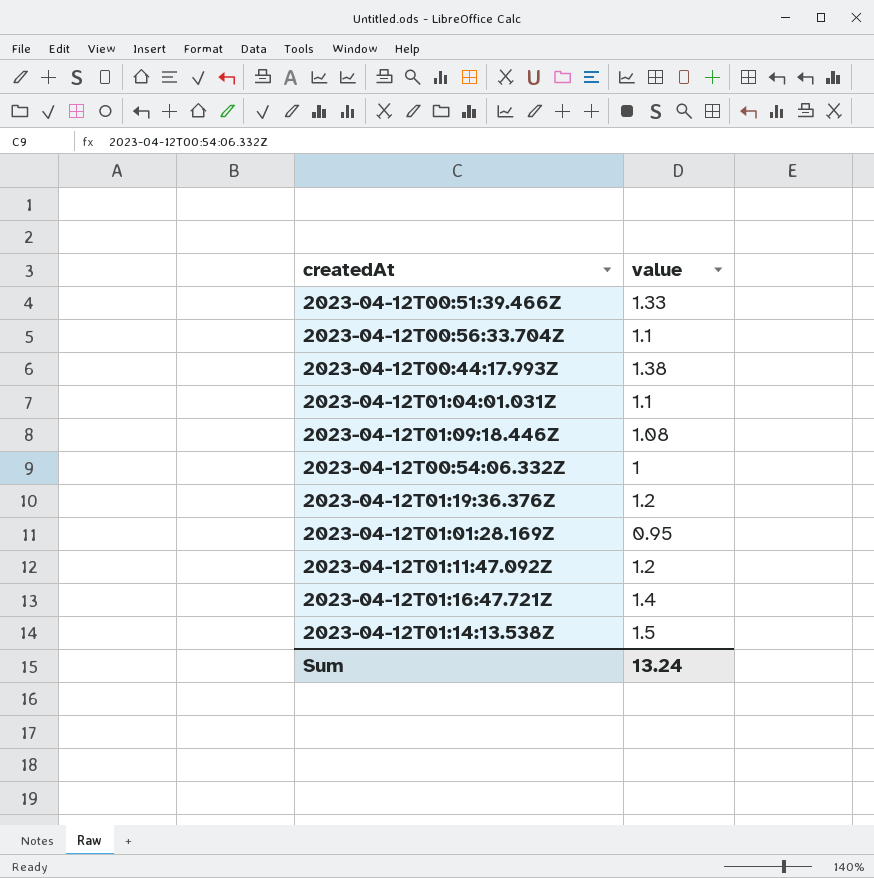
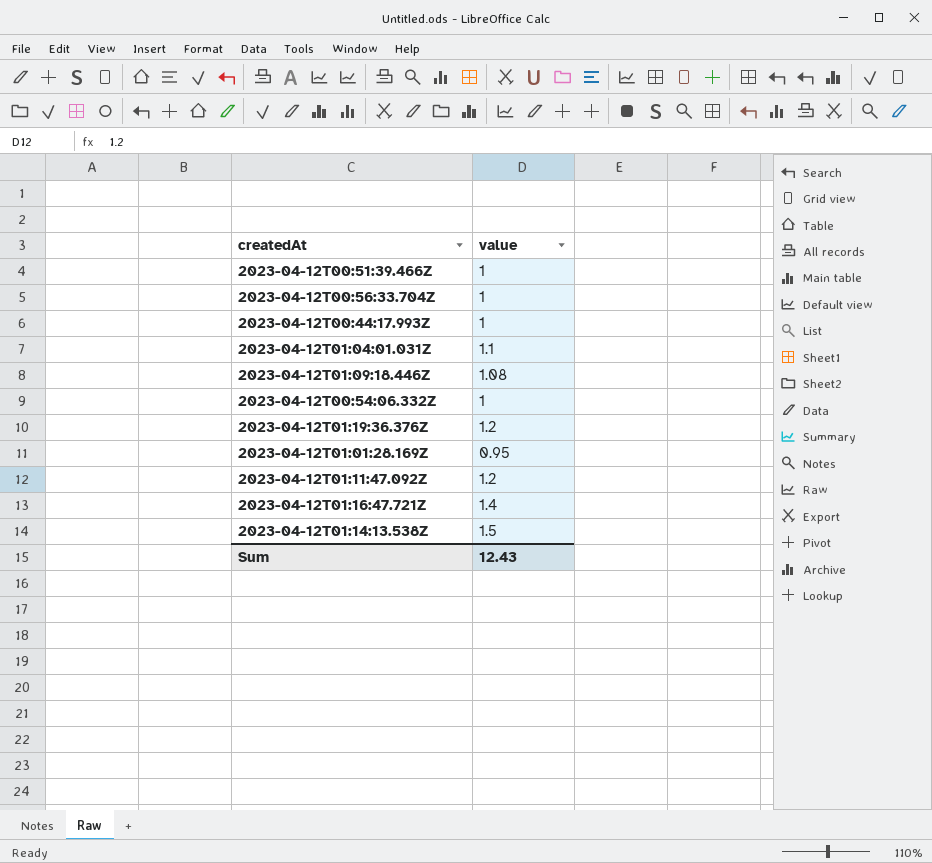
2023-04-12T00:51:39.466Z | value: 1.33 -> 1
2023-04-12T00:56:33.704Z | value: 1.1 -> 1
2023-04-12T00:44:17.993Z | value: 1.38 -> 1
Sum | value: 13.24 -> 12.43

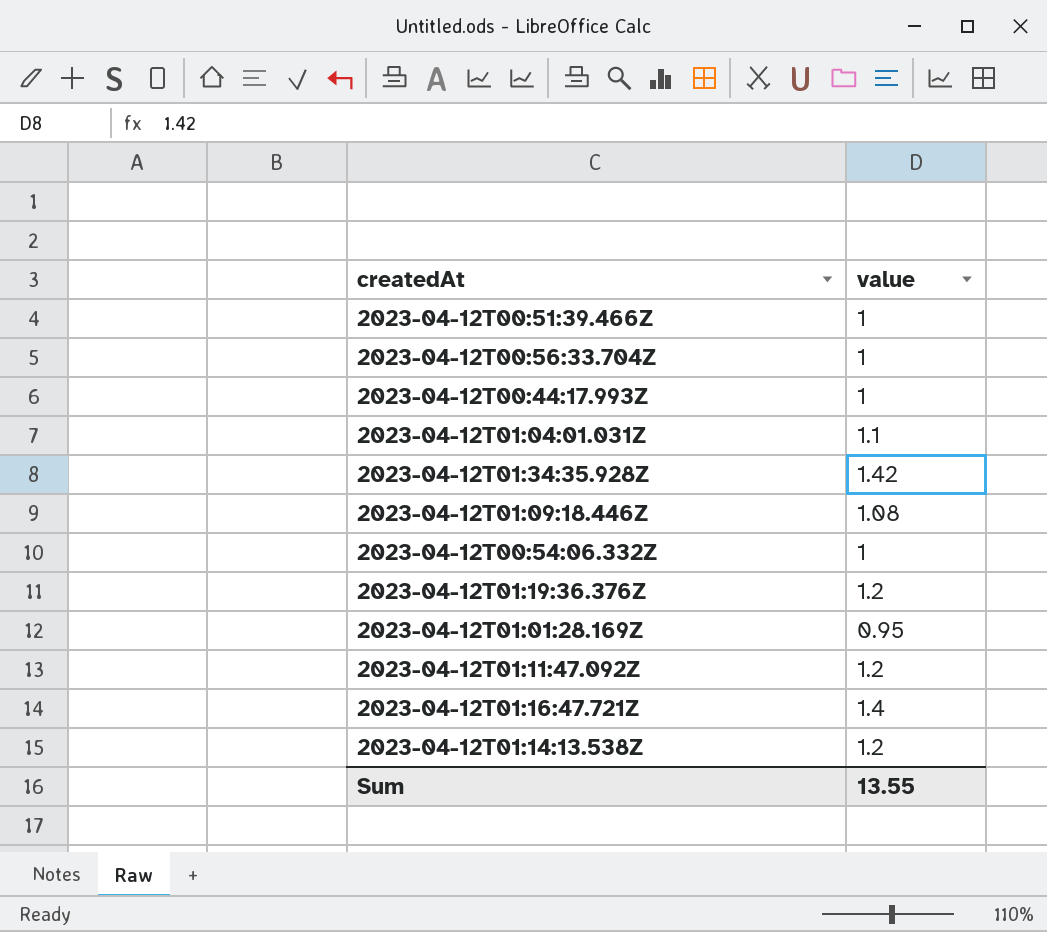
row 2023-04-12T01:34:35.928Z: none -> 1.42
2023-04-12T01:14:13.538Z | value: 1.5 -> 1.2
Sum | value: 12.43 -> 13.55

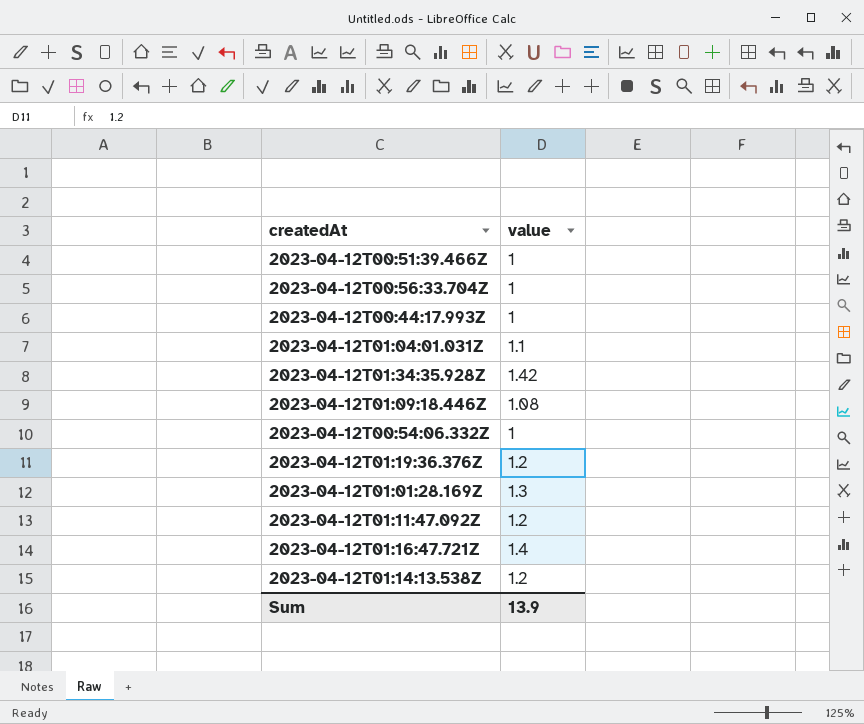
2023-04-12T01:01:28.169Z | value: 0.95 -> 1.3
Sum | value: 13.55 -> 13.9

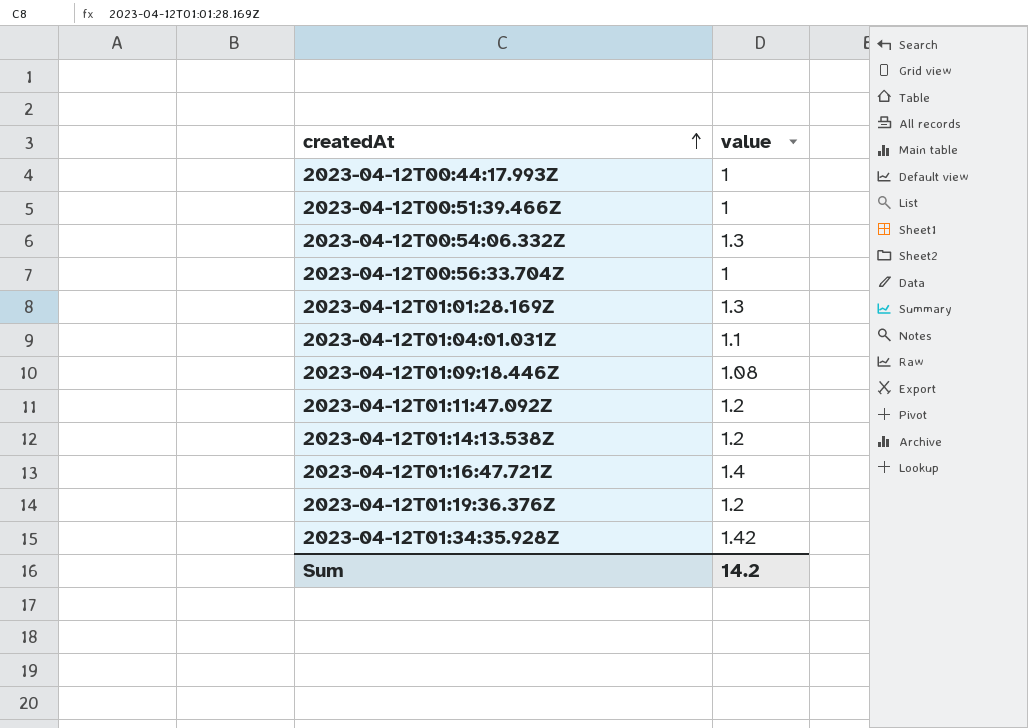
row order: none -> createdAt ascending
2023-04-12T00:54:06.332Z | value: 1 -> 1.3
Sum | value: 13.9 -> 14.2

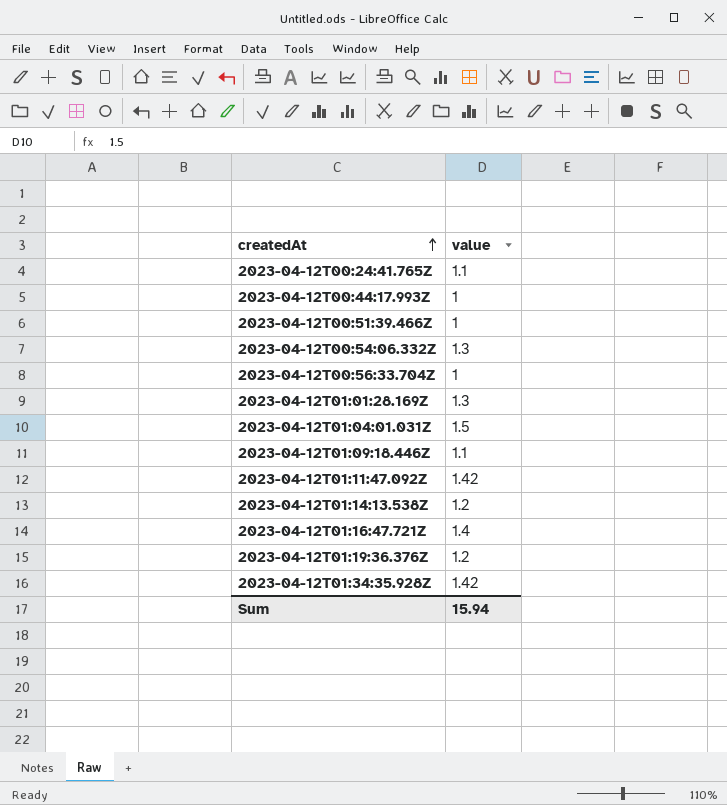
row 2023-04-12T00:24:41.765Z: none -> 1.1
2023-04-12T01:04:01.031Z | value: 1.1 -> 1.5
2023-04-12T01:09:18.446Z | value: 1.08 -> 1.1
2023-04-12T01:11:47.092Z | value: 1.2 -> 1.42
Sum | value: 14.2 -> 15.94

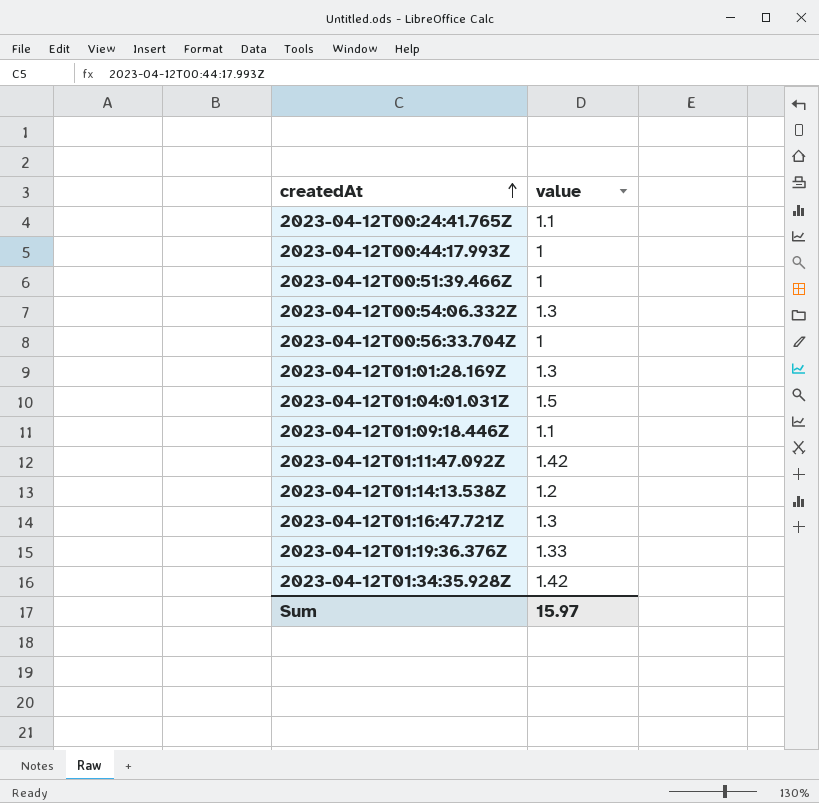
2023-04-12T01:16:47.721Z | value: 1.4 -> 1.3
2023-04-12T01:19:36.376Z | value: 1.2 -> 1.33
Sum | value: 15.94 -> 15.97

